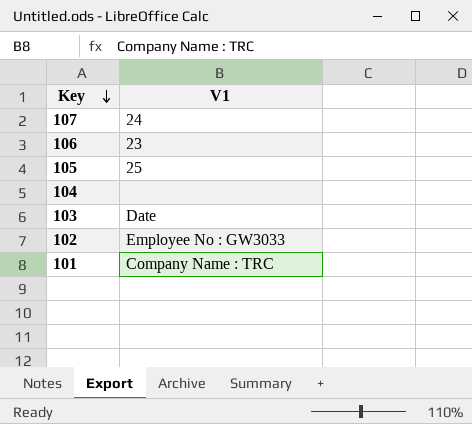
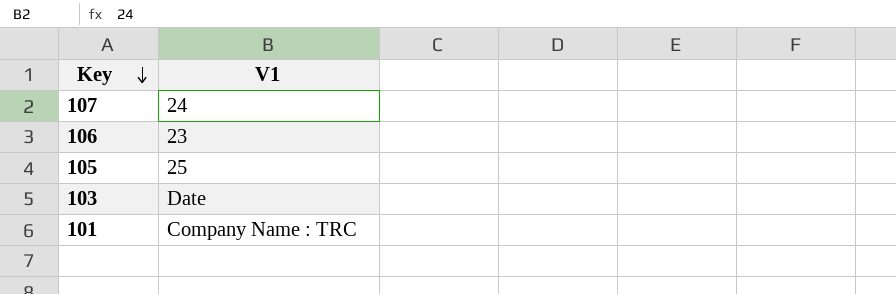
row 104: none -> none
row 102: Employee No : GW3033 -> none

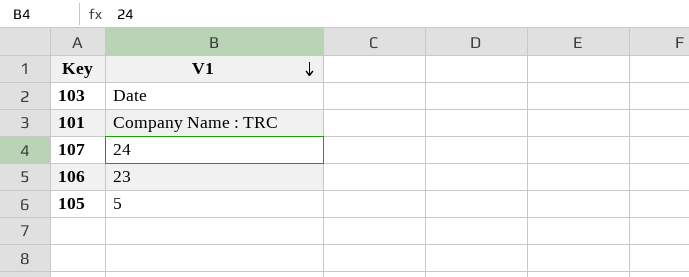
row order: Key descending -> V1 descending
105 | V1: 25 -> 5

